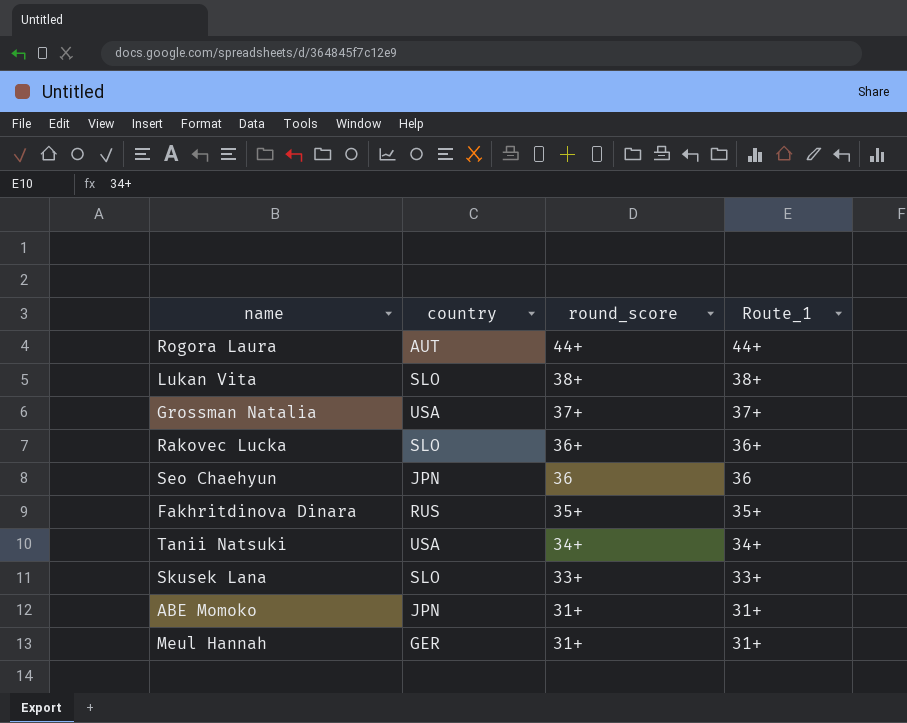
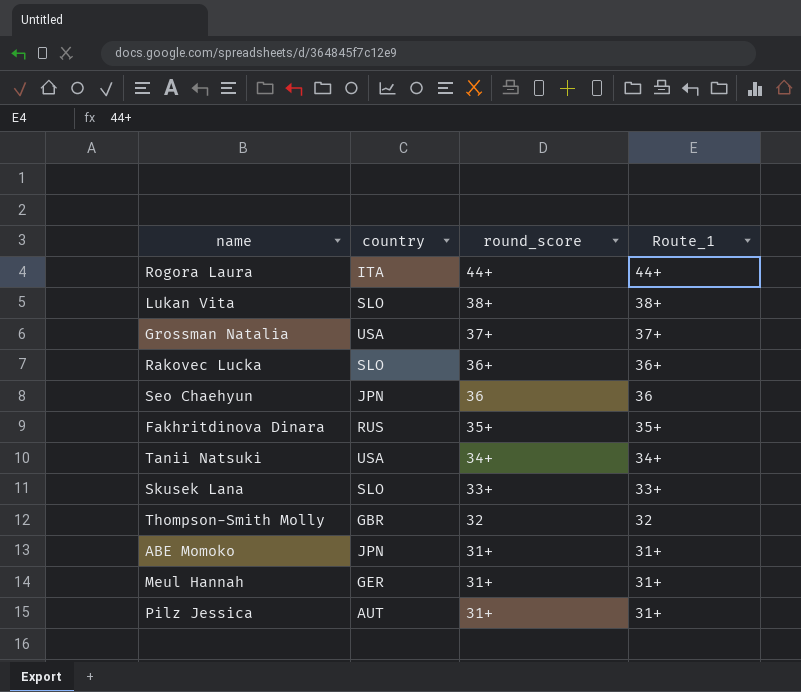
Rogora Laura | country: AUT -> ITA
row Thompson-Smith Molly: none -> GBR | 32 | 32
row Pilz Jessica: none -> AUT | 31+ | 31+

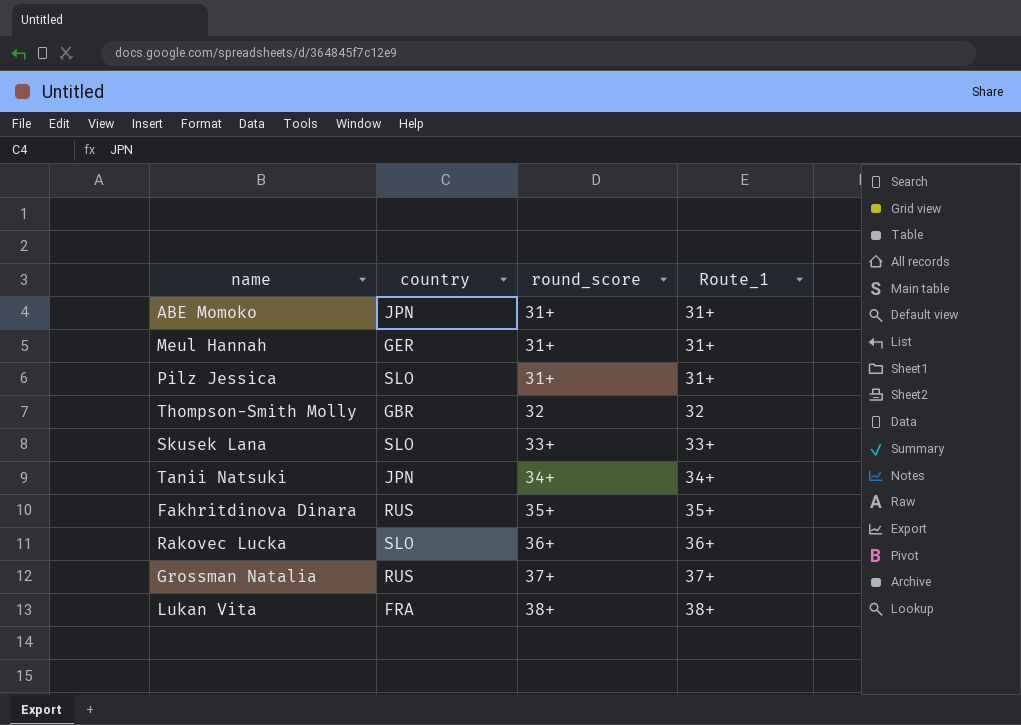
row order: round_score descending -> round_score ascending
row Rogora Laura: ITA | 44+ | 44+ -> none
row Seo Chaehyun: JPN | 36 | 36 -> none
Pilz Jessica | country: AUT -> SLO
Tanii Natsuki | country: USA -> JPN
Grossman Natalia | country: USA -> RUS
Lukan Vita | country: SLO -> FRA

